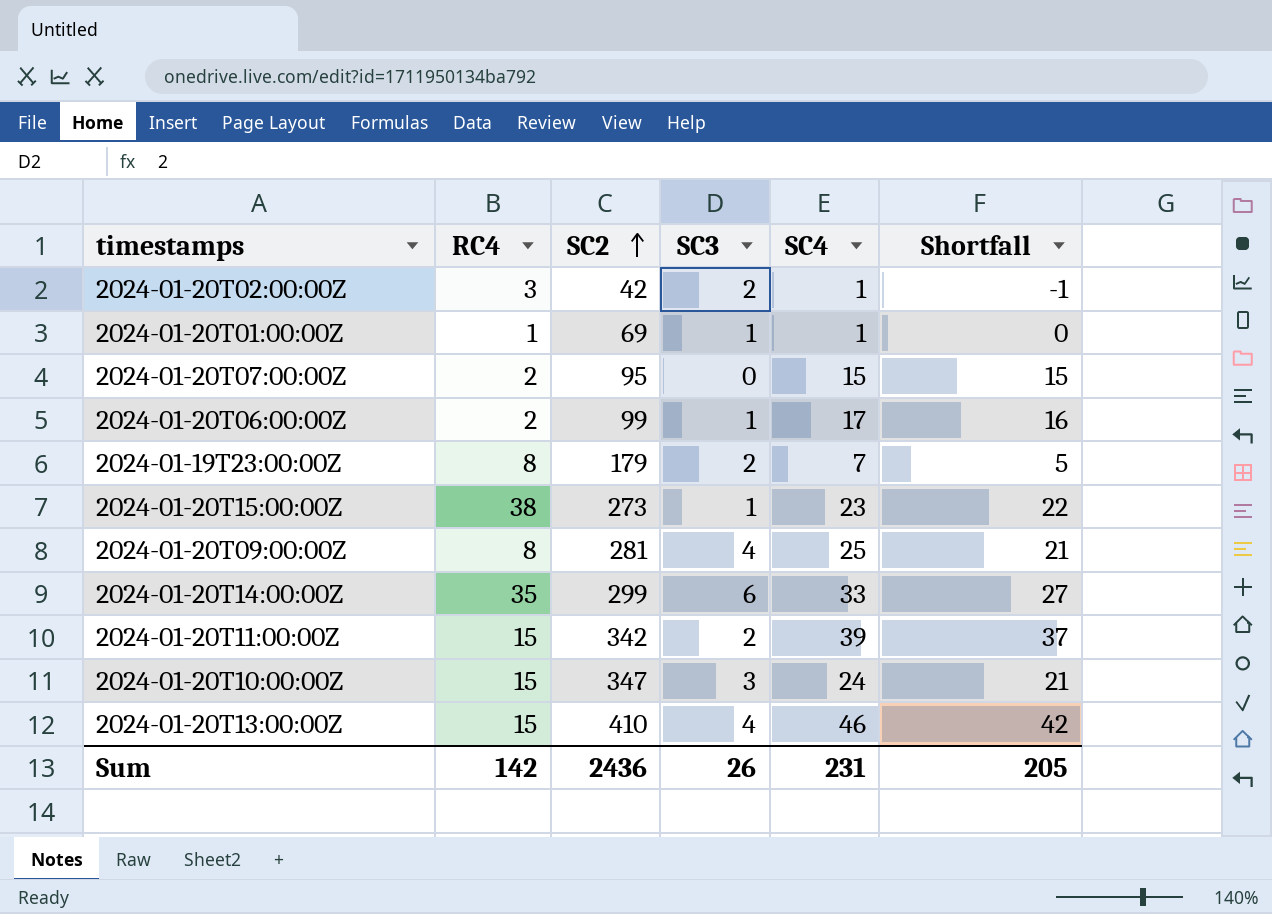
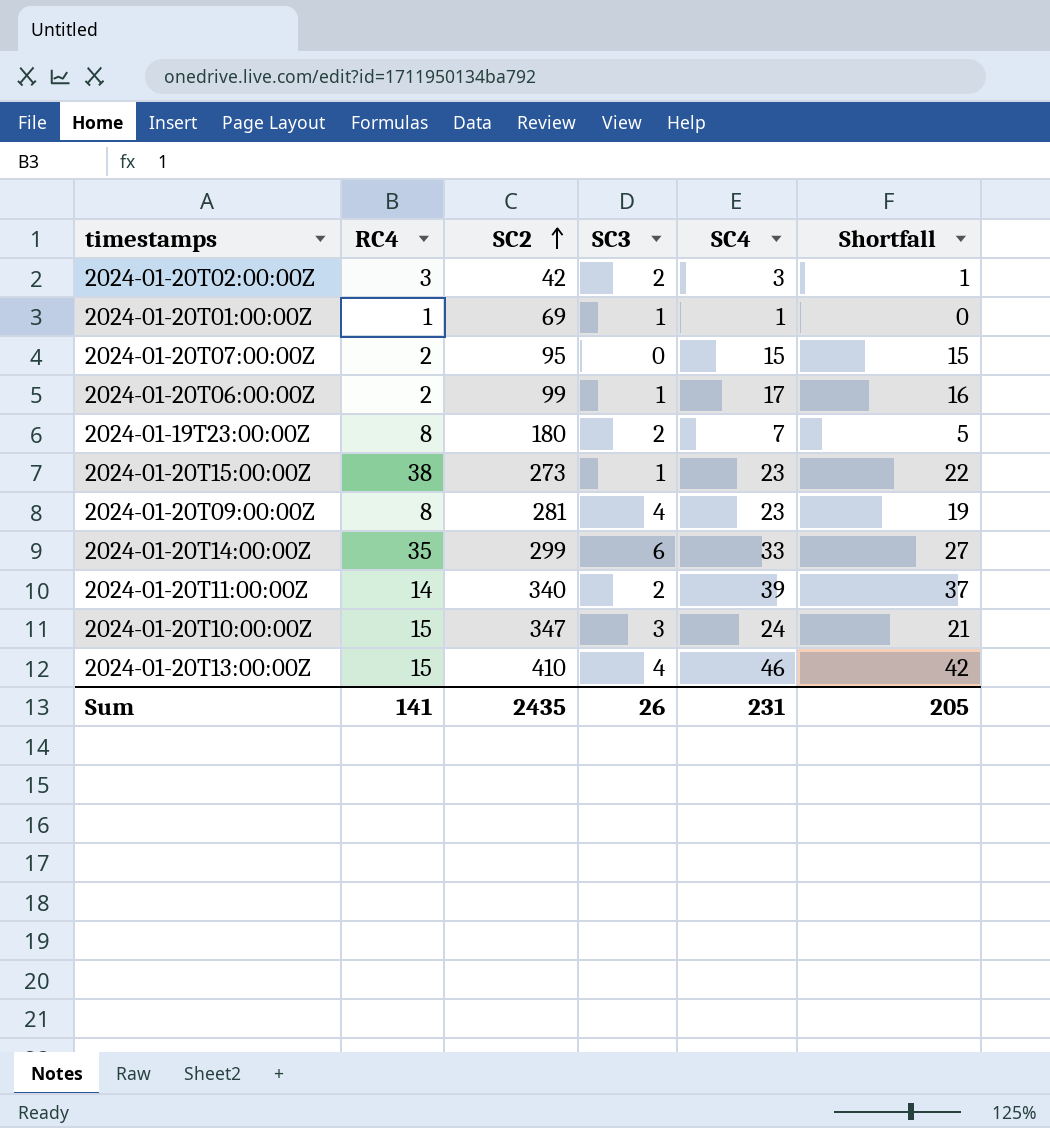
2024-01-20T02:00:00Z | SC4: 1 -> 3
2024-01-20T02:00:00Z | Shortfall: -1 -> 1
2024-01-19T23:00:00Z | SC2: 179 -> 180
2024-01-20T09:00:00Z | SC4: 25 -> 23
2024-01-20T09:00:00Z | Shortfall: 21 -> 19
2024-01-20T11:00:00Z | RC4: 15 -> 14
2024-01-20T11:00:00Z | SC2: 342 -> 340
Sum | RC4: 142 -> 141
Sum | SC2: 2436 -> 2435

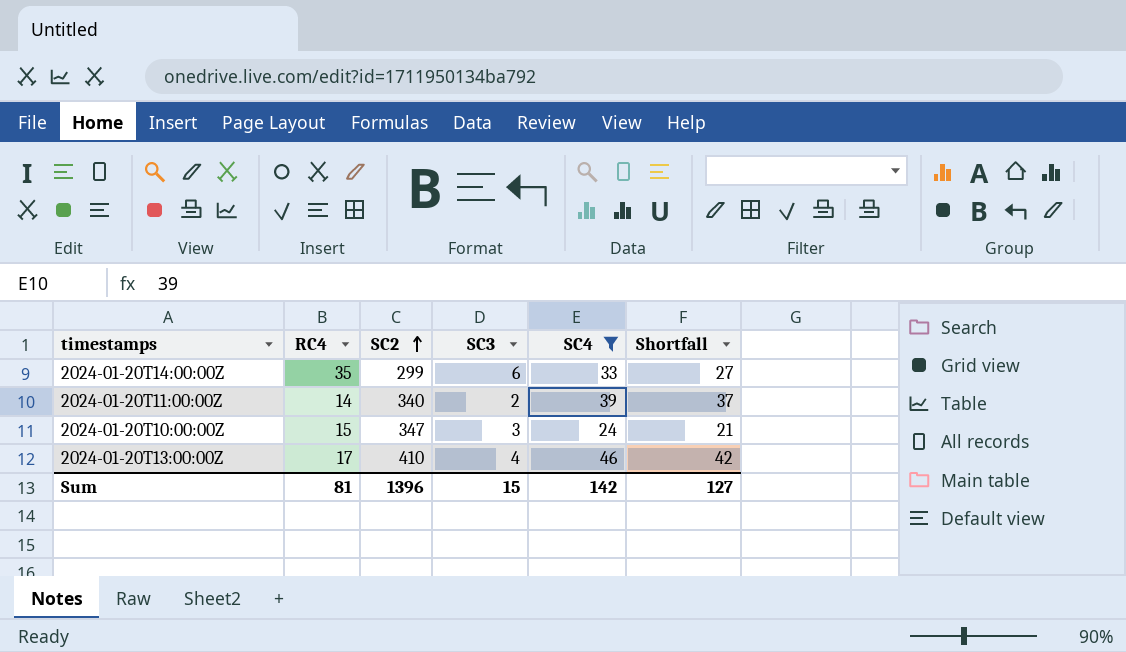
filter: none -> SC4 >= 24
2024-01-20T13:00:00Z | RC4: 15 -> 17
Sum | RC4: 141 -> 81
Sum | SC2: 2435 -> 1396
Sum | SC3: 26 -> 15
Sum | SC4: 231 -> 142
Sum | Shortfall: 205 -> 127

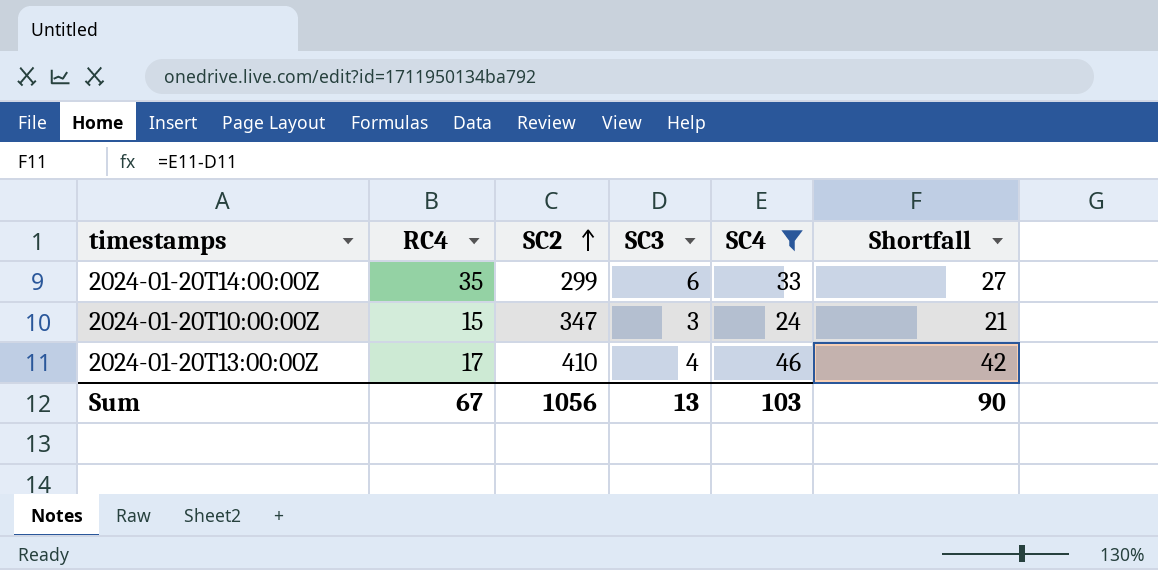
row 2024-01-20T11:00:00Z: 14 | 340 | 2 | 39 | 37 -> none
Sum | RC4: 81 -> 67
Sum | SC2: 1396 -> 1056
Sum | SC3: 15 -> 13
Sum | SC4: 142 -> 103
Sum | Shortfall: 127 -> 90

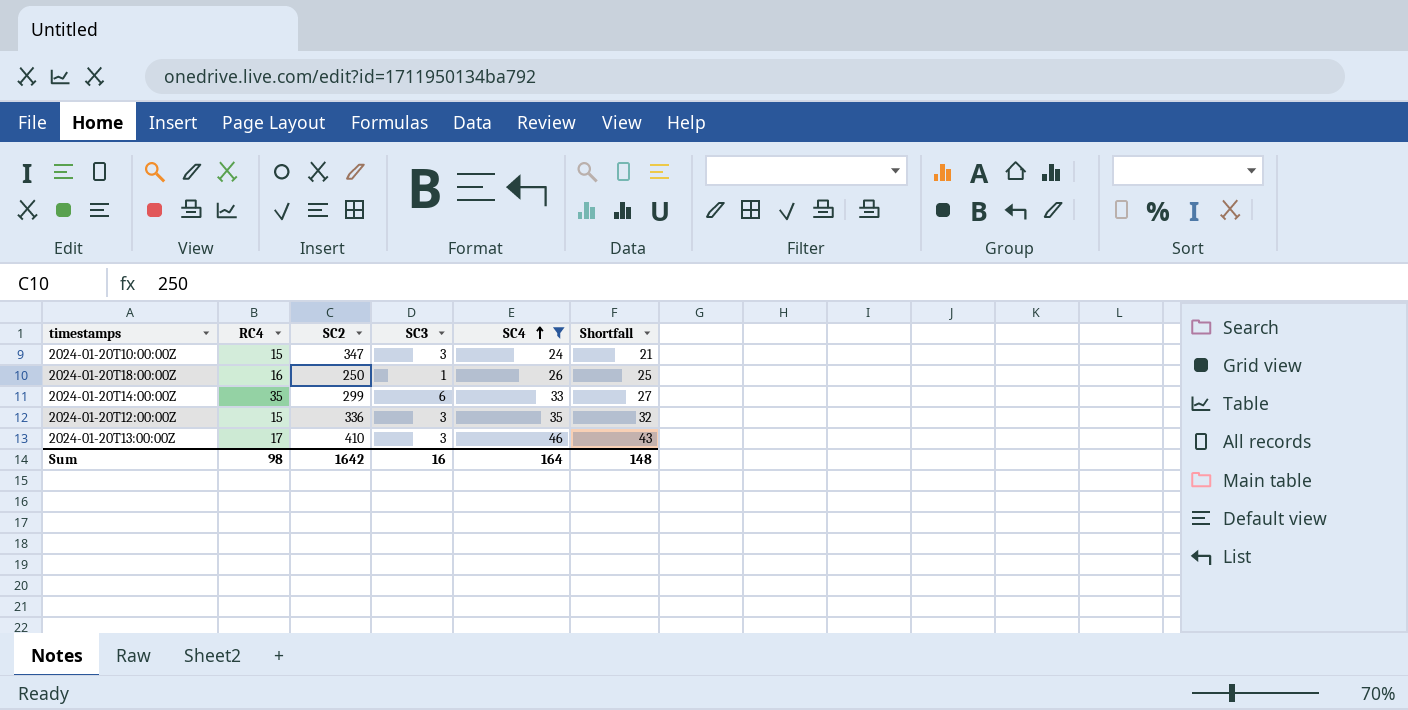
row order: SC2 ascending -> SC4 ascending
row 2024-01-20T18:00:00Z: none -> 16 | 250 | 1 | 26 | 25
row 2024-01-20T12:00:00Z: none -> 15 | 336 | 3 | 35 | 32
2024-01-20T13:00:00Z | SC3: 4 -> 3
2024-01-20T13:00:00Z | Shortfall: 42 -> 43
Sum | RC4: 67 -> 98
Sum | SC2: 1056 -> 1642
Sum | SC3: 13 -> 16
Sum | SC4: 103 -> 164
Sum | Shortfall: 90 -> 148

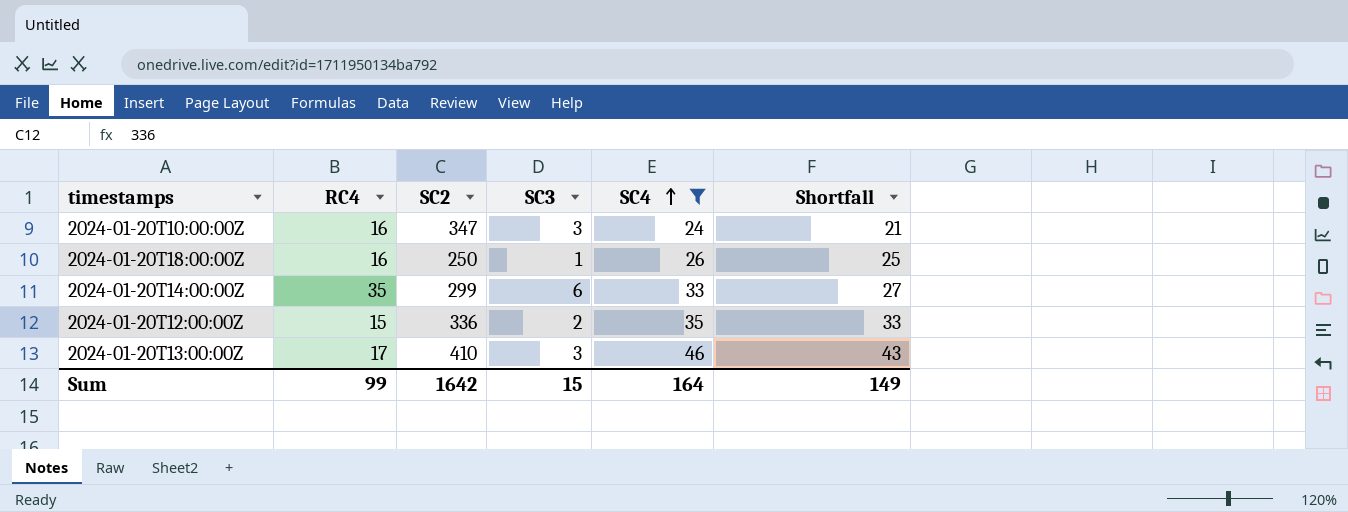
2024-01-20T10:00:00Z | RC4: 15 -> 16
2024-01-20T12:00:00Z | SC3: 3 -> 2
2024-01-20T12:00:00Z | Shortfall: 32 -> 33
Sum | RC4: 98 -> 99
Sum | SC3: 16 -> 15
Sum | Shortfall: 148 -> 149

